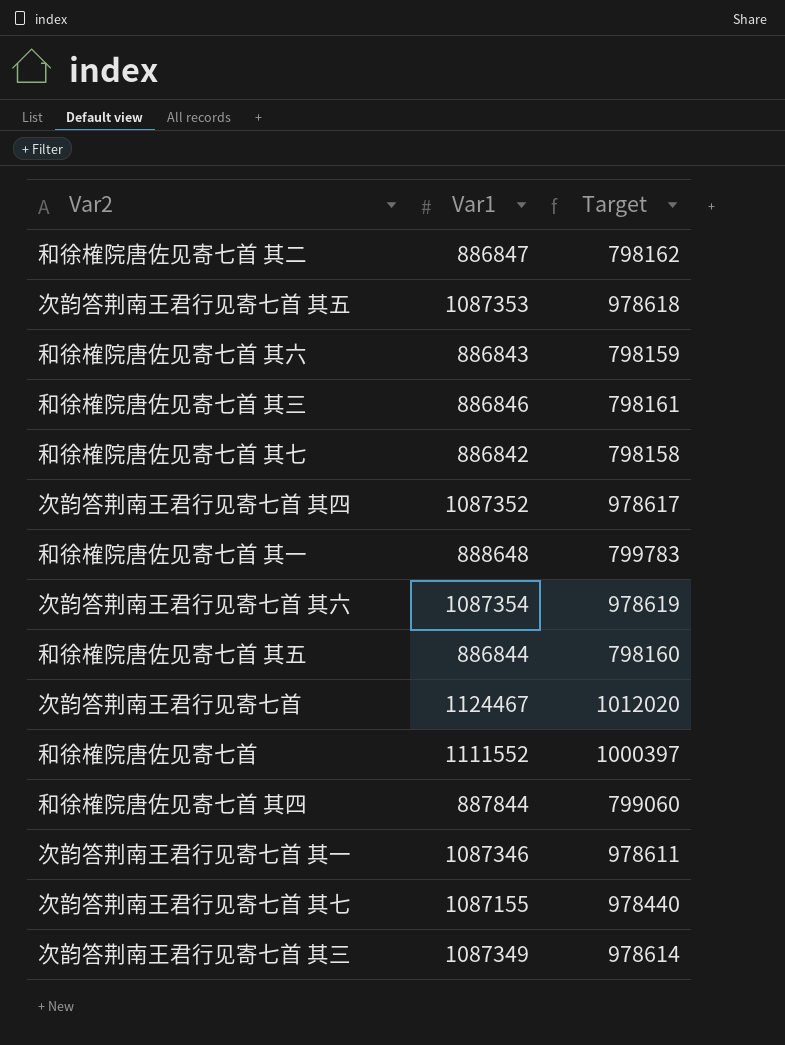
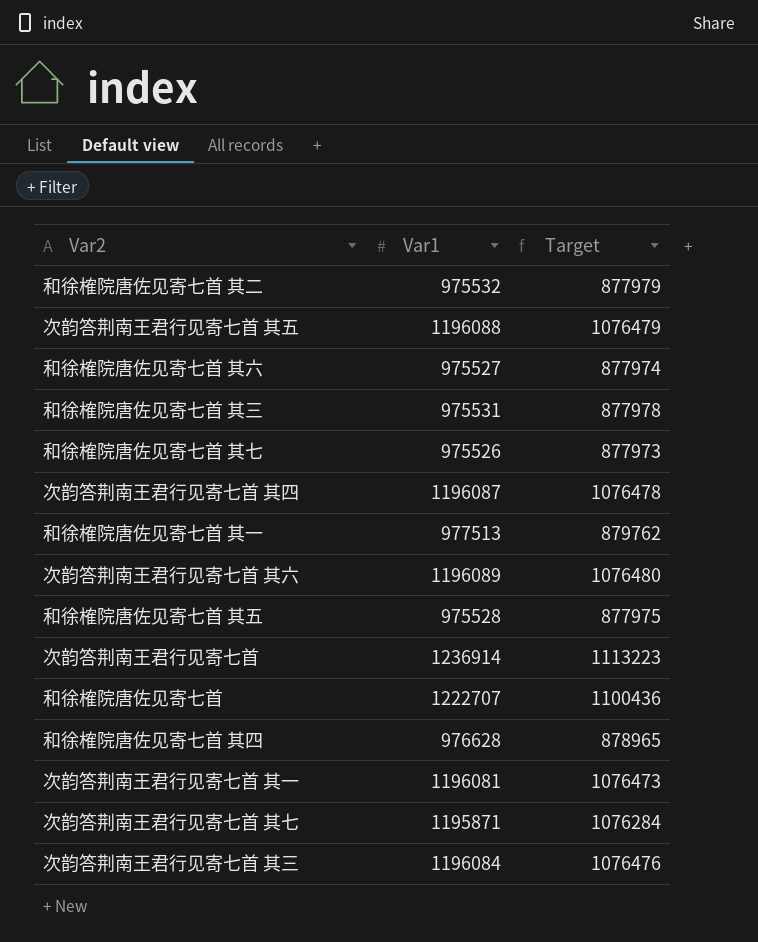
和徐榷院唐佐见寄七首 其二 | Var1: 886847 -> 975532
和徐榷院唐佐见寄七首 其二 | Target: 798162 -> 877979
次韵答荆南王君行见寄七首 其五 | Var1: 1087353 -> 1196088
次韵答荆南王君行见寄七首 其五 | Target: 978618 -> 1076479
和徐榷院唐佐见寄七首 其六 | Var1: 886843 -> 975527
和徐榷院唐佐见寄七首 其六 | Target: 798159 -> 877974
和徐榷院唐佐见寄七首 其三 | Var1: 886846 -> 975531
和徐榷院唐佐见寄七首 其三 | Target: 798161 -> 877978
和徐榷院唐佐见寄七首 其七 | Var1: 886842 -> 975526
和徐榷院唐佐见寄七首 其七 | Target: 798158 -> 877973
次韵答荆南王君行见寄七首 其四 | Var1: 1087352 -> 1196087
次韵答荆南王君行见寄七首 其四 | Target: 978617 -> 1076478
和徐榷院唐佐见寄七首 其一 | Var1: 888648 -> 977513
和徐榷院唐佐见寄七首 其一 | Target: 799783 -> 879762
次韵答荆南王君行见寄七首 其六 | Var1: 1087354 -> 1196089
次韵答荆南王君行见寄七首 其六 | Target: 978619 -> 1076480
和徐榷院唐佐见寄七首 其五 | Var1: 886844 -> 975528
和徐榷院唐佐见寄七首 其五 | Target: 798160 -> 877975
次韵答荆南王君行见寄七首 | Var1: 1124467 -> 1236914
次韵答荆南王君行见寄七首 | Target: 1012020 -> 1113223
和徐榷院唐佐见寄七首 | Var1: 1111552 -> 1222707
和徐榷院唐佐见寄七首 | Target: 1000397 -> 1100436
和徐榷院唐佐见寄七首 其四 | Var1: 887844 -> 976628
和徐榷院唐佐见寄七首 其四 | Target: 799060 -> 878965
次韵答荆南王君行见寄七首 其一 | Var1: 1087346 -> 1196081
次韵答荆南王君行见寄七首 其一 | Target: 978611 -> 1076473
次韵答荆南王君行见寄七首 其七 | Var1: 1087155 -> 1195871
次韵答荆南王君行见寄七首 其七 | Target: 978440 -> 1076284
次韵答荆南王君行见寄七首 其三 | Var1: 1087349 -> 1196084
次韵答荆南王君行见寄七首 其三 | Target: 978614 -> 1076476

